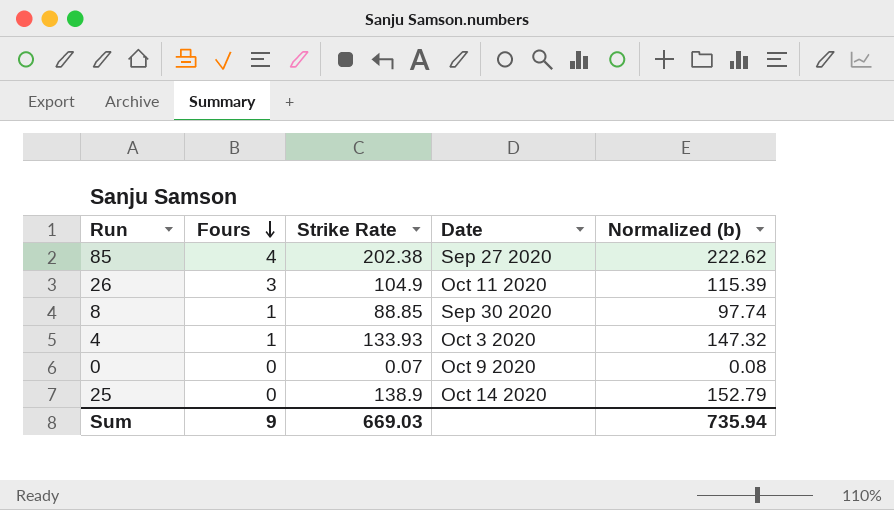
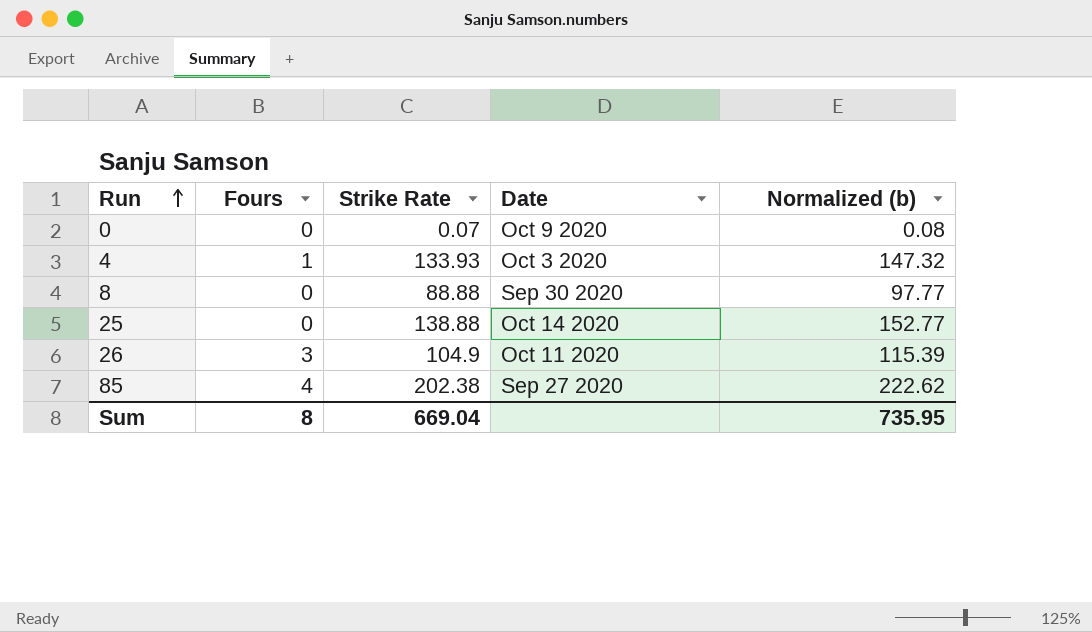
row order: Fours descending -> Run ascending
8 | Fours: 1 -> 0
8 | Strike Rate: 88.85 -> 88.88
8 | Normalized (b): 97.74 -> 97.77
25 | Strike Rate: 138.9 -> 138.88
25 | Normalized (b): 152.79 -> 152.77
Sum | Fours: 9 -> 8
Sum | Strike Rate: 669.03 -> 669.04
Sum | Normalized (b): 735.94 -> 735.95

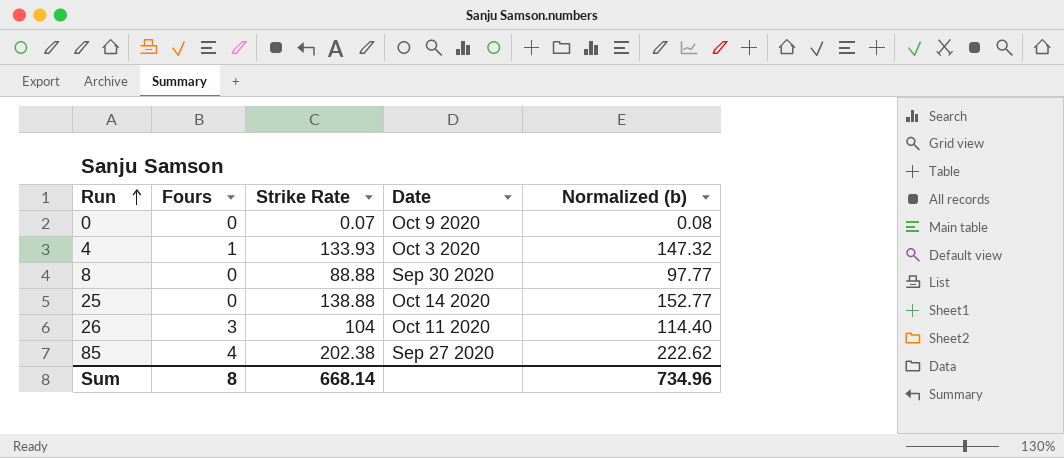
26 | Strike Rate: 104.9 -> 104
26 | Normalized (b): 115.39 -> 114.40
Sum | Strike Rate: 669.04 -> 668.14
Sum | Normalized (b): 735.95 -> 734.96

